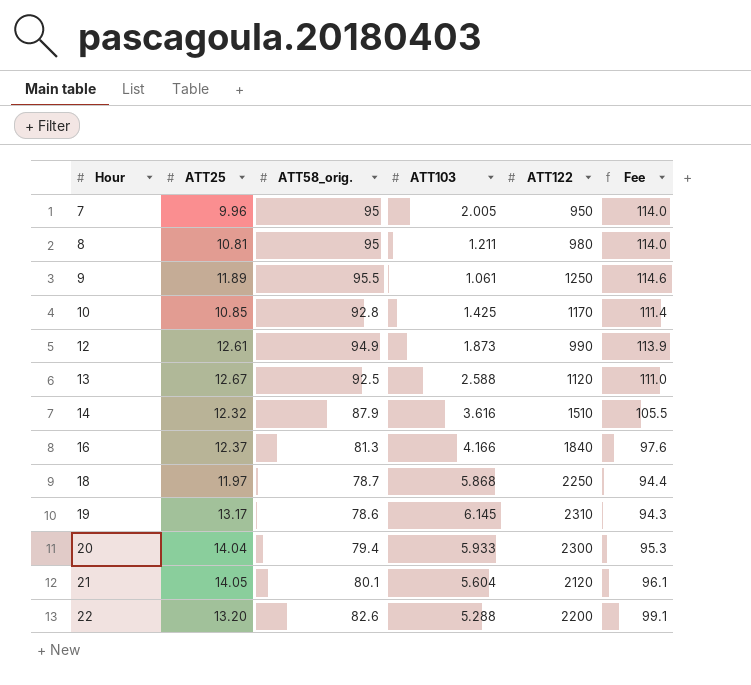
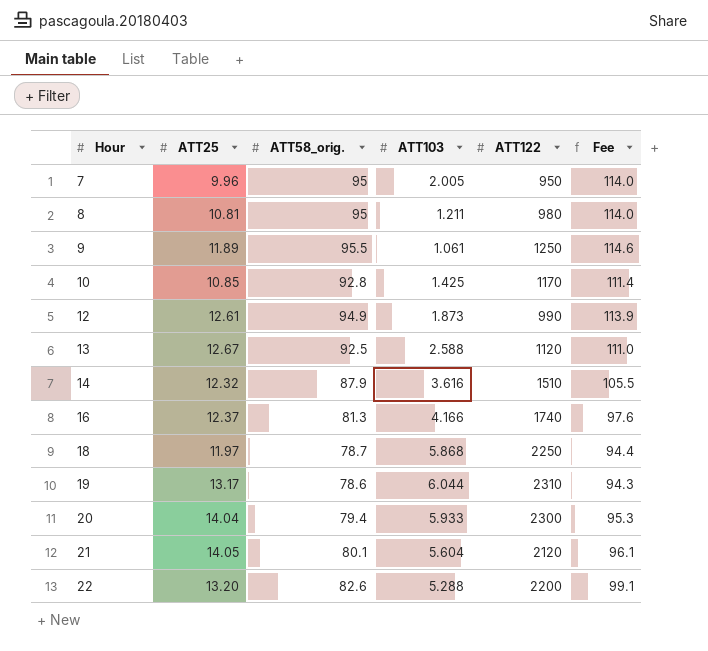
16 | ATT122: 1840 -> 1740
19 | ATT103: 6.145 -> 6.044

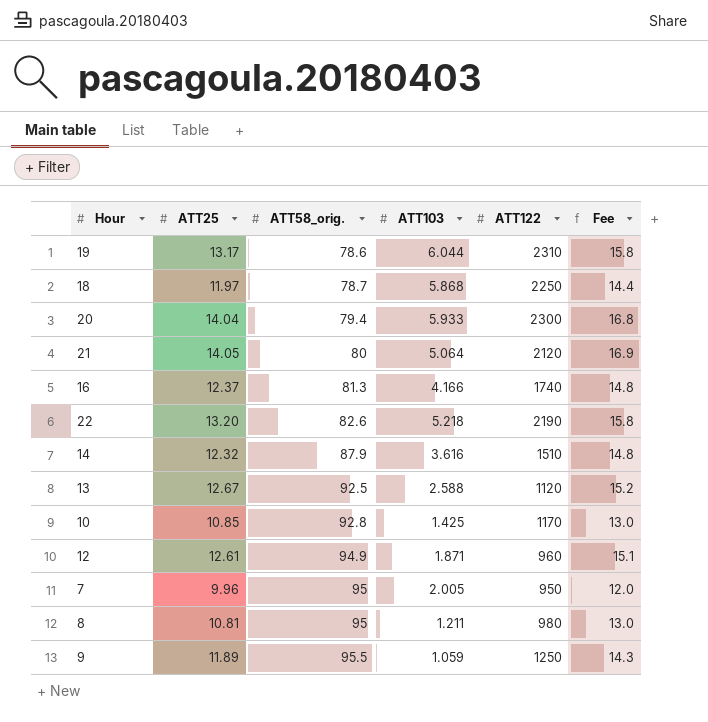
row order: Hour ascending -> ATT58_orig. ascending
column Fee | formula: [ATT58_orig.] * 1.2 -> [ATT25] * 1.2
21 | ATT58_orig.: 80.1 -> 80
21 | ATT103: 5.604 -> 5.064
22 | ATT103: 5.288 -> 5.218
22 | ATT122: 2200 -> 2190
12 | ATT103: 1.873 -> 1.871
12 | ATT122: 990 -> 960
9 | ATT103: 1.061 -> 1.059

